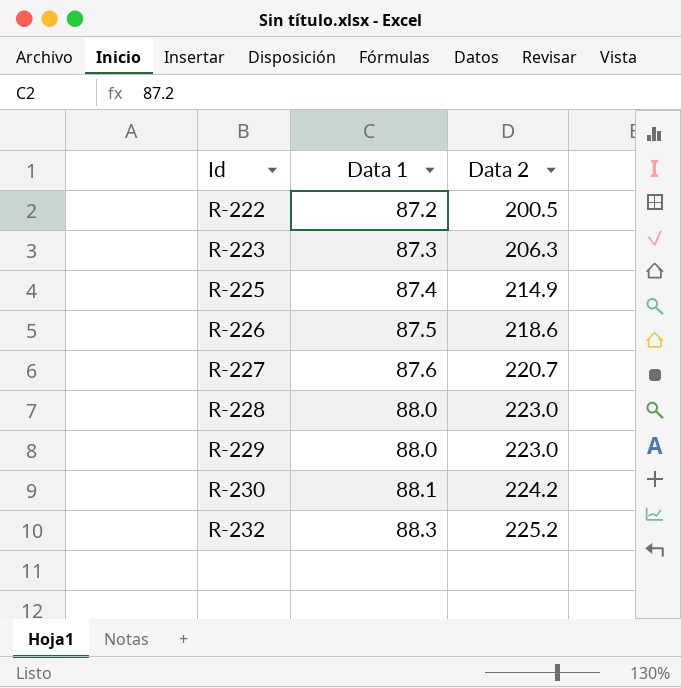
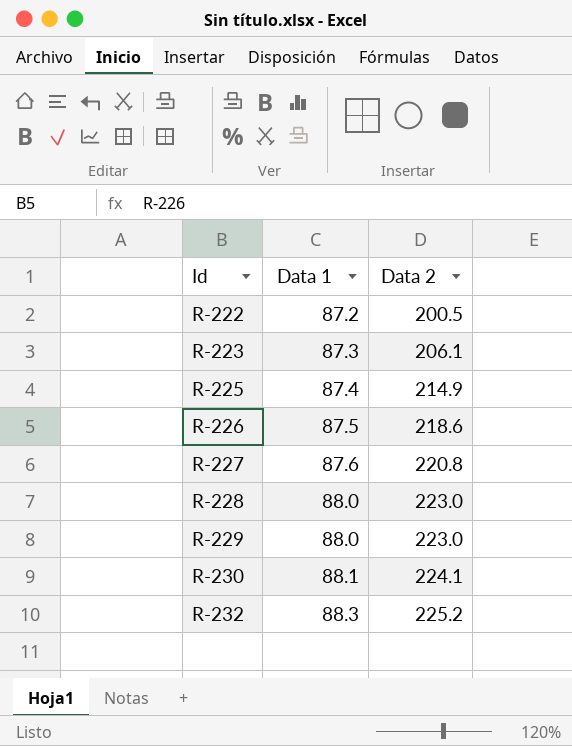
R-223 | Data 2: 206.3 -> 206.1
R-227 | Data 2: 220.7 -> 220.8
R-230 | Data 2: 224.2 -> 224.1

